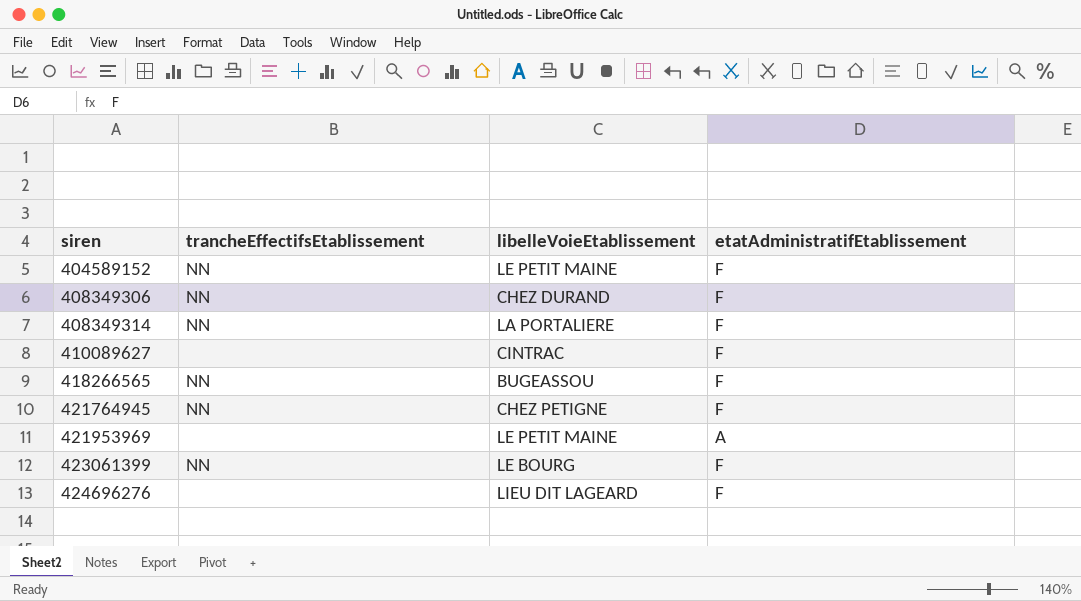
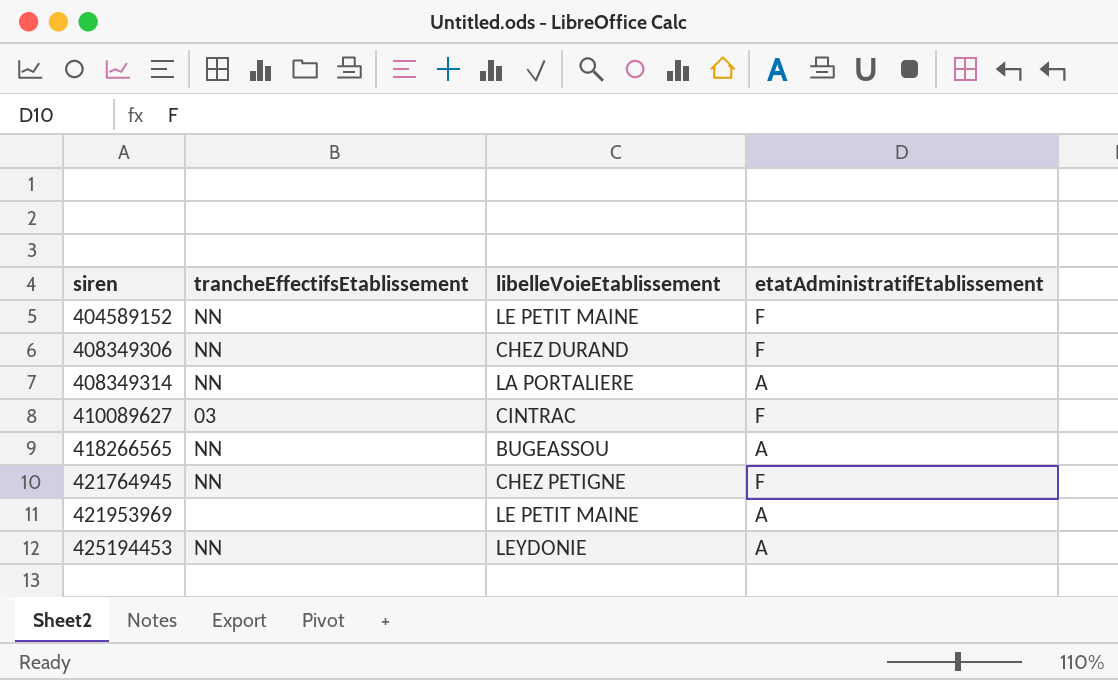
row 423061399: NN | LE BOURG | F -> none
row 424696276: none | LIEU DIT LAGEARD | F -> none
408349314 | etatAdministratifEtablissement: F -> A
410089627 | trancheEffectifsEtablissement: none -> 03
418266565 | etatAdministratifEtablissement: F -> A
row 425194453: none -> NN | LEYDONIE | A

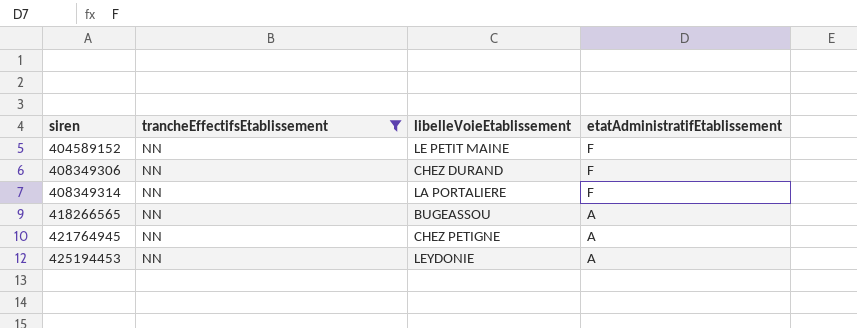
filter: none -> trancheEffectifsEtablissement = NN
408349314 | etatAdministratifEtablissement: A -> F
421764945 | etatAdministratifEtablissement: F -> A

